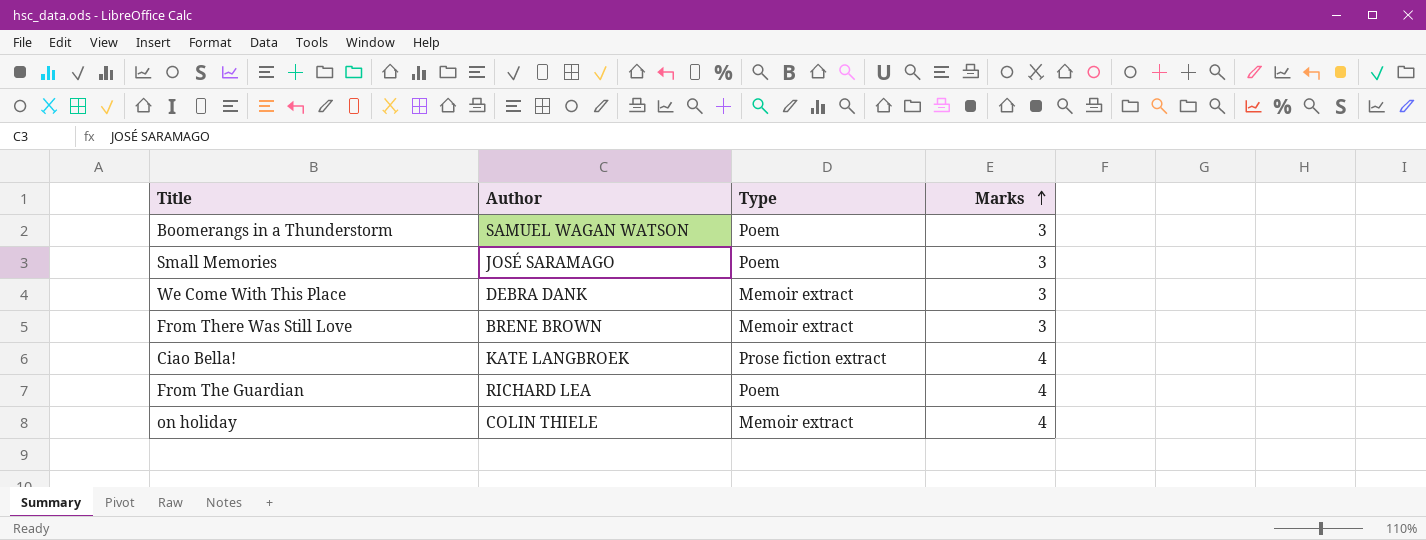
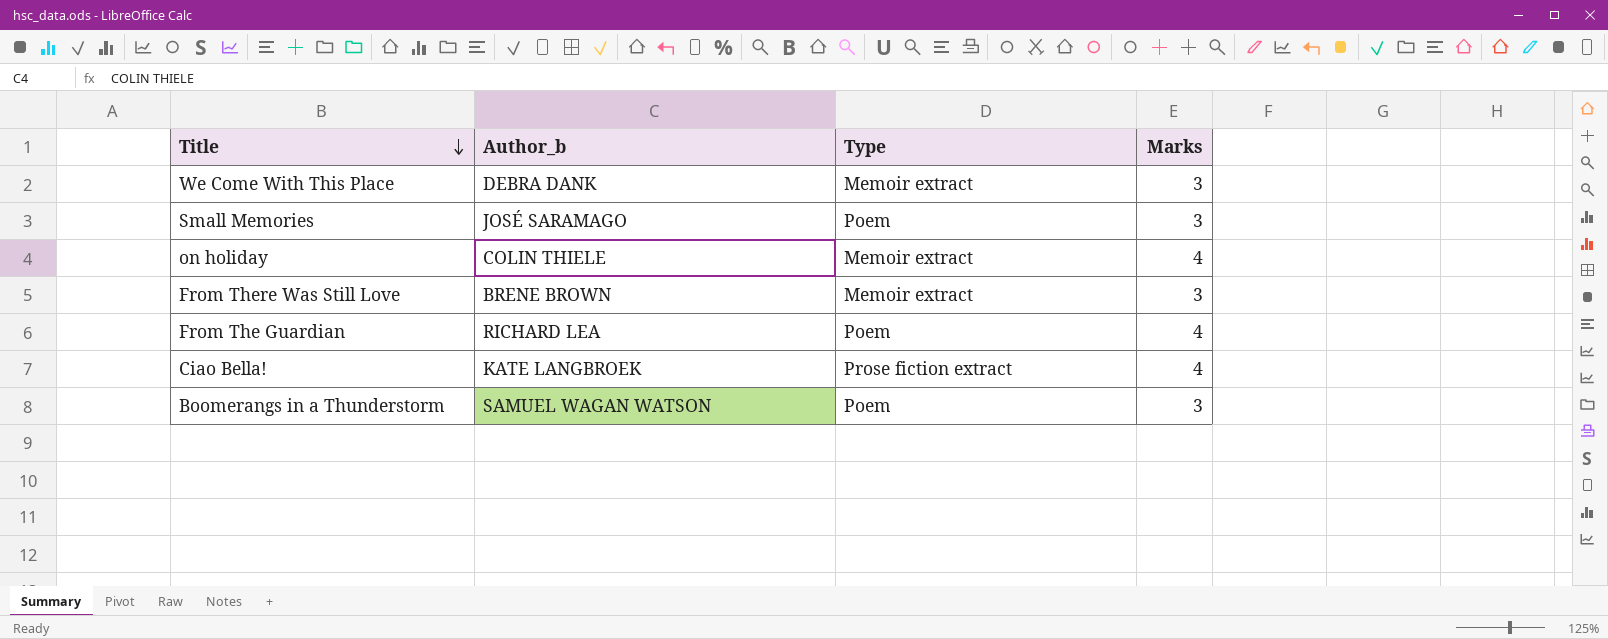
row order: Marks ascending -> Title descending
column name: Author -> Author_b

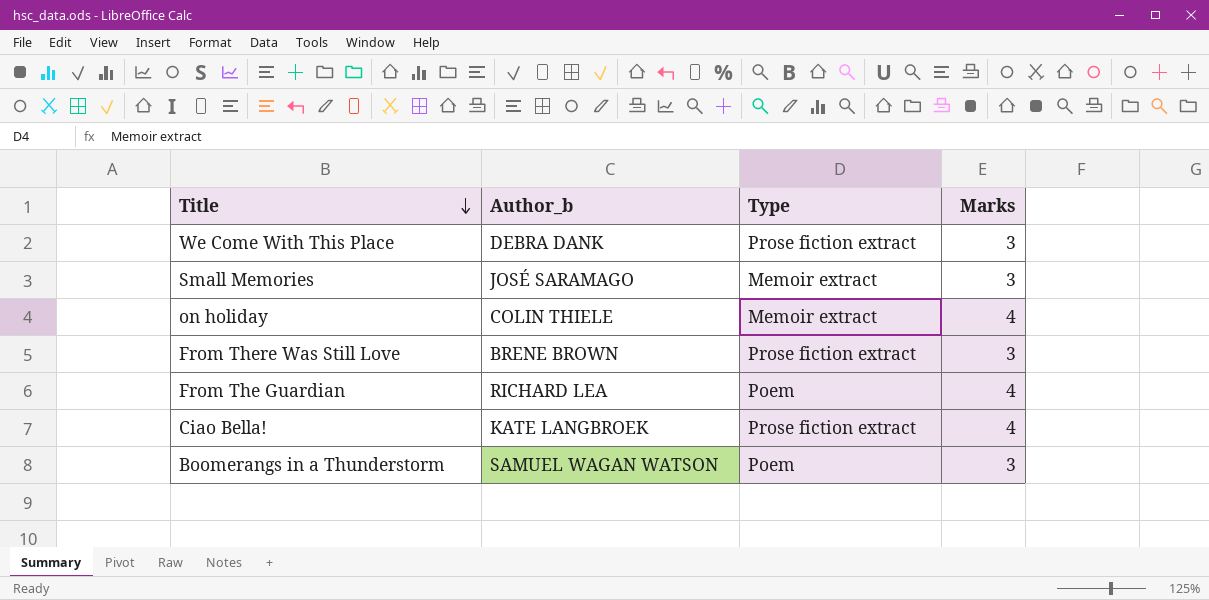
We Come With This Place | Type: Memoir extract -> Prose fiction extract
Small Memories | Type: Poem -> Memoir extract
From There Was Still Love | Type: Memoir extract -> Prose fiction extract

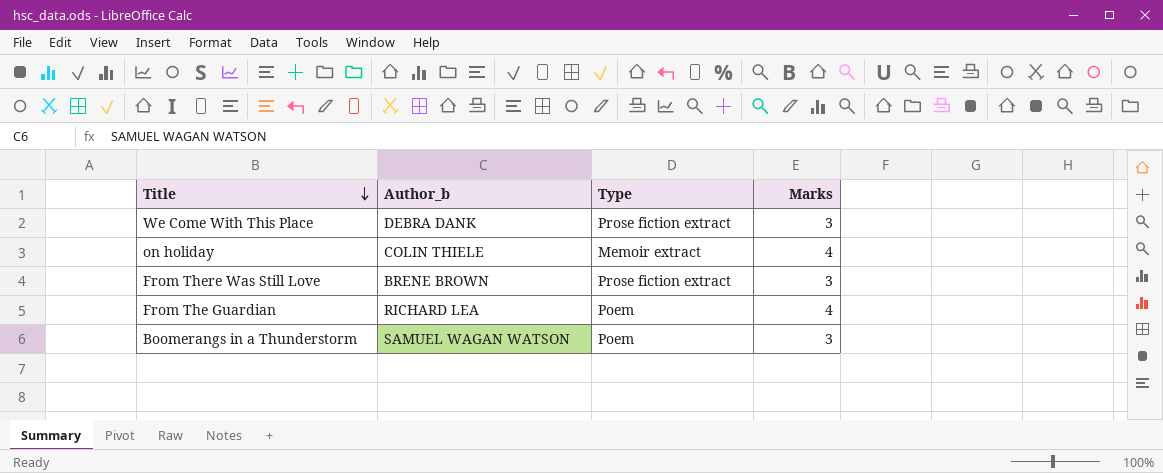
row Small Memories: JOSÉ SARAMAGO | Memoir extract | 3 -> none
row Ciao Bella!: KATE LANGBROEK | Prose fiction extract | 4 -> none

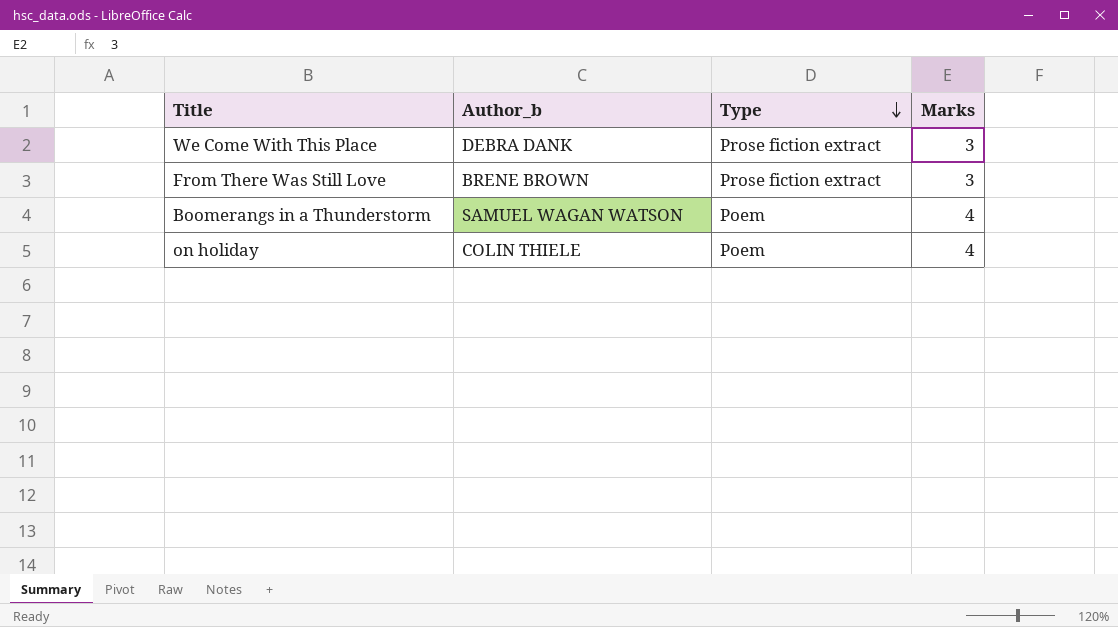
row order: Title descending -> Type descending
row From The Guardian: RICHARD LEA | Poem | 4 -> none
Boomerangs in a Thunderstorm | Marks: 3 -> 4
on holiday | Type: Memoir extract -> Poem

